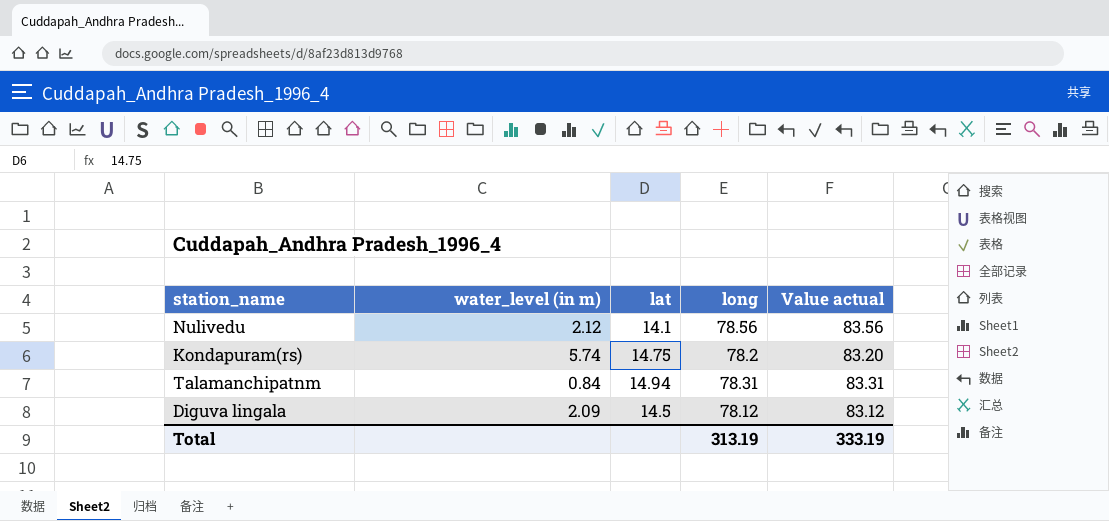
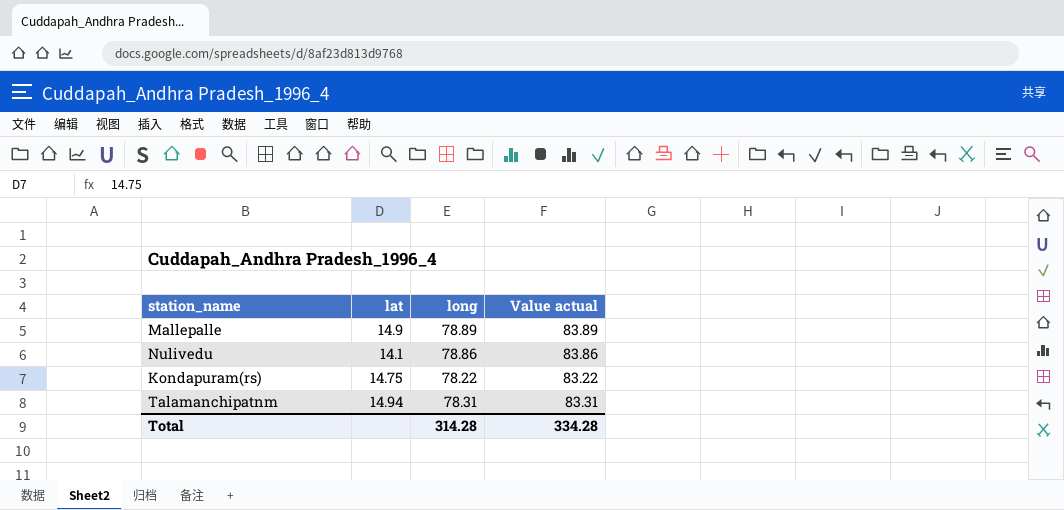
column water_level (in m) | position: 2 -> none
row Diguva lingala: 2.09 | 14.5 | 78.12 | 83.12 -> none
row Mallepalle: none -> 14.9 | 78.89 | 83.89
Nulivedu | long: 78.56 -> 78.86
Nulivedu | Value actual: 83.56 -> 83.86
Kondapuram(rs) | long: 78.2 -> 78.22
Kondapuram(rs) | Value actual: 83.20 -> 83.22
Total | long: 313.19 -> 314.28
Total | Value actual: 333.19 -> 334.28

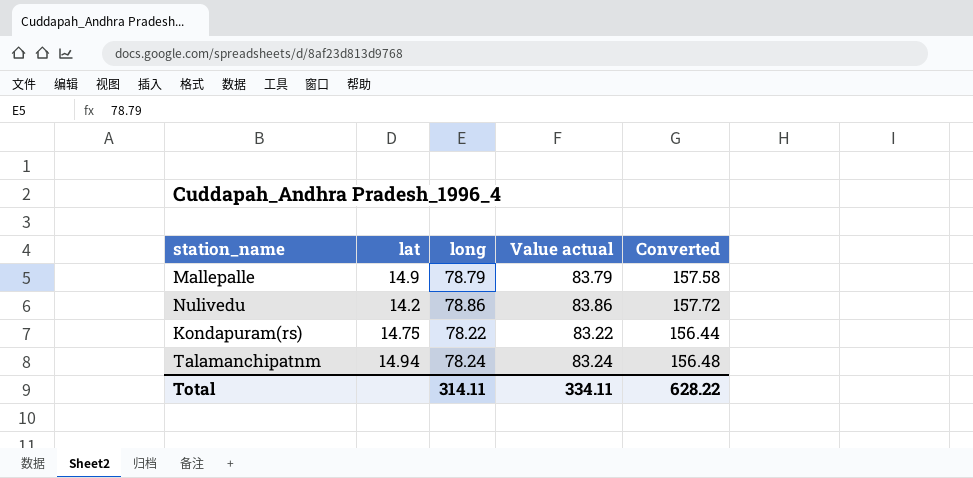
column Converted | formula: none -> [long] * 2
Mallepalle | long: 78.89 -> 78.79
Mallepalle | Value actual: 83.89 -> 83.79
Nulivedu | lat: 14.1 -> 14.2
Talamanchipatnm | long: 78.31 -> 78.24
Talamanchipatnm | Value actual: 83.31 -> 83.24
Total | long: 314.28 -> 314.11
Total | Value actual: 334.28 -> 334.11

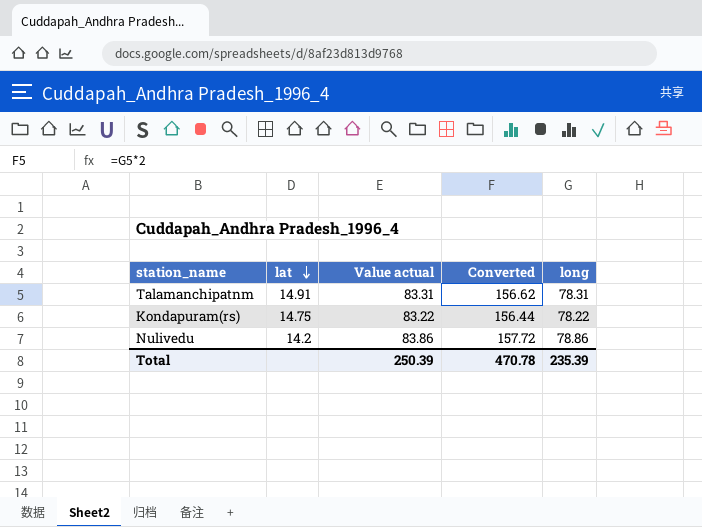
row order: none -> lat descending
column long | position: 3 -> 5
row Mallepalle: 14.9 | 78.79 | 83.79 | 157.58 -> none
Talamanchipatnm | lat: 14.94 -> 14.91
Talamanchipatnm | Value actual: 83.24 -> 83.31
Talamanchipatnm | Converted: 156.48 -> 156.62
Talamanchipatnm | long: 78.24 -> 78.31
Total | Value actual: 334.11 -> 250.39
Total | Converted: 628.22 -> 470.78
Total | long: 314.11 -> 235.39

